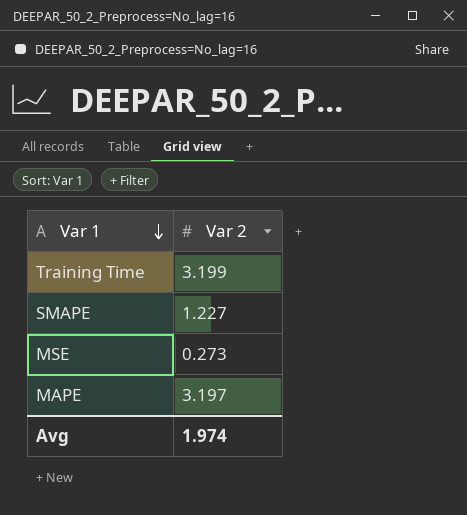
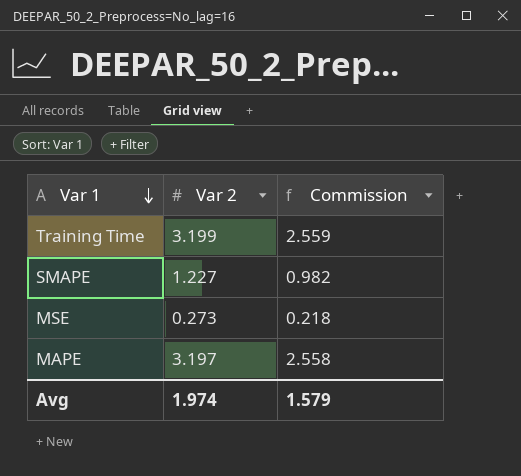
column Commission | formula: none -> [Var 2] * 0.8

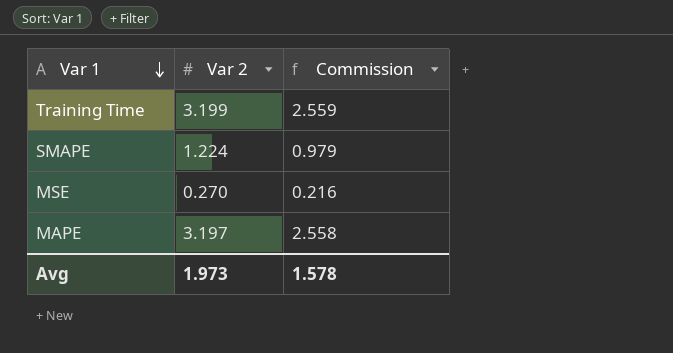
SMAPE | Var 2: 1.227 -> 1.224
SMAPE | Commission: 0.982 -> 0.979
MSE | Var 2: 0.273 -> 0.270
MSE | Commission: 0.218 -> 0.216
Avg | Var 2: 1.974 -> 1.973
Avg | Commission: 1.579 -> 1.578

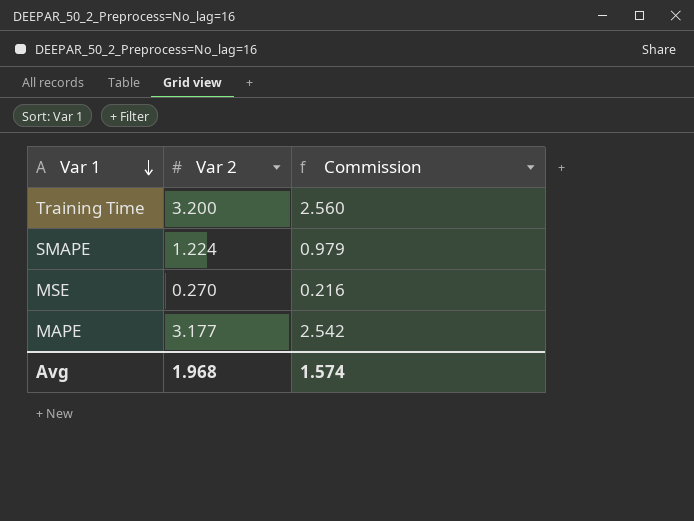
Training Time | Var 2: 3.199 -> 3.200
Training Time | Commission: 2.559 -> 2.560
MAPE | Var 2: 3.197 -> 3.177
MAPE | Commission: 2.558 -> 2.542
Avg | Var 2: 1.973 -> 1.968
Avg | Commission: 1.578 -> 1.574

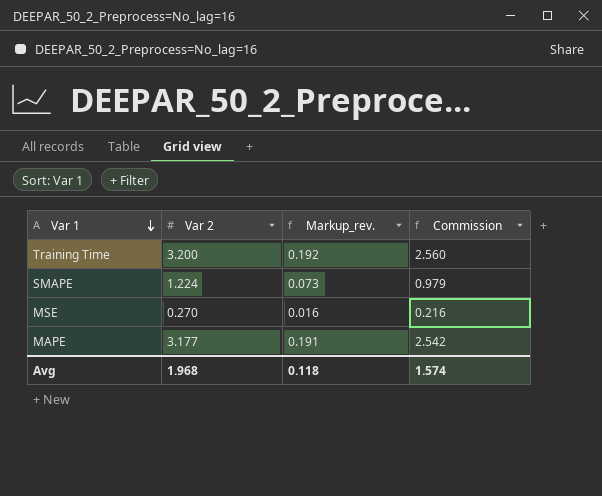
column Markup_rev. | formula: none -> [Var 2] * 0.06

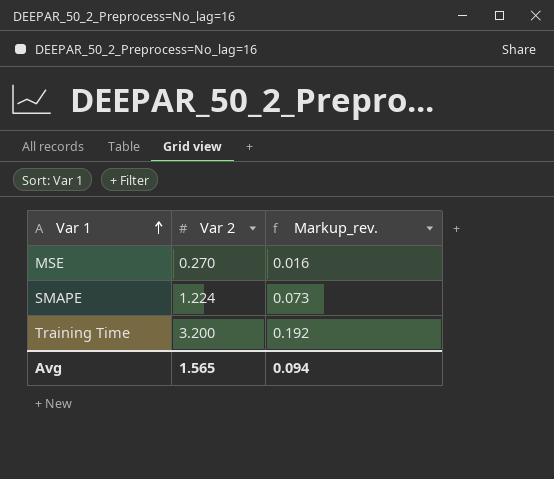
row order: Var 1 descending -> Var 1 ascending
column Commission | formula: [Var 2] * 0.8 -> none
row MAPE: 3.177 | 0.191 | 2.542 -> none
Avg | Var 2: 1.968 -> 1.565
Avg | Markup_rev.: 0.118 -> 0.094

